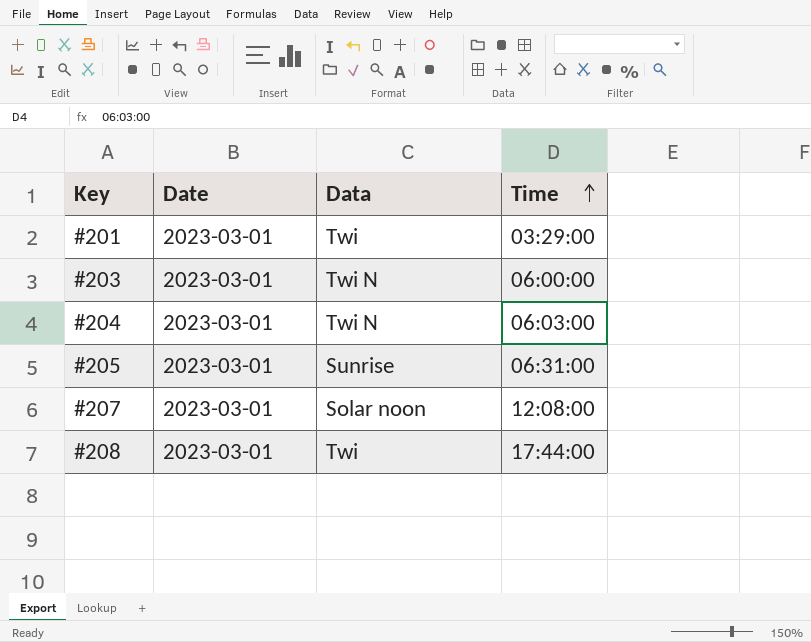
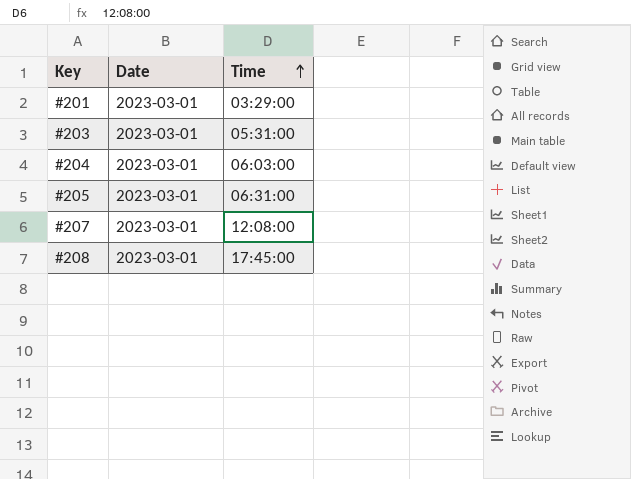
column Data | position: 3 -> none
#203 | Time: 06:00:00 -> 05:31:00
#208 | Time: 17:44:00 -> 17:45:00

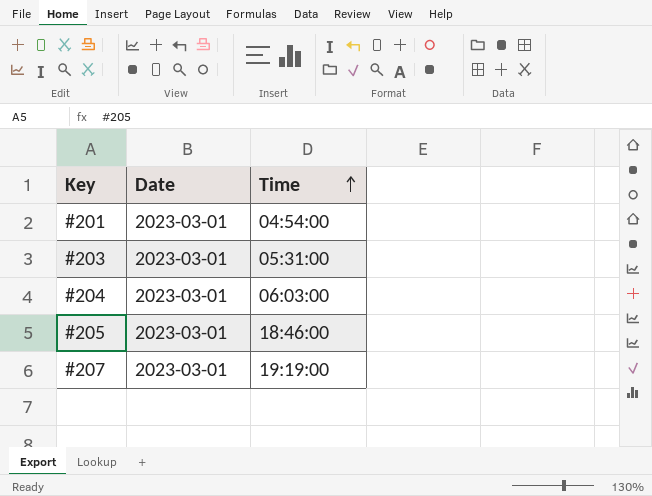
row #208: 2023-03-01 | 17:45:00 -> none
#201 | Time: 03:29:00 -> 04:54:00
#205 | Time: 06:31:00 -> 18:46:00
#207 | Time: 12:08:00 -> 19:19:00

